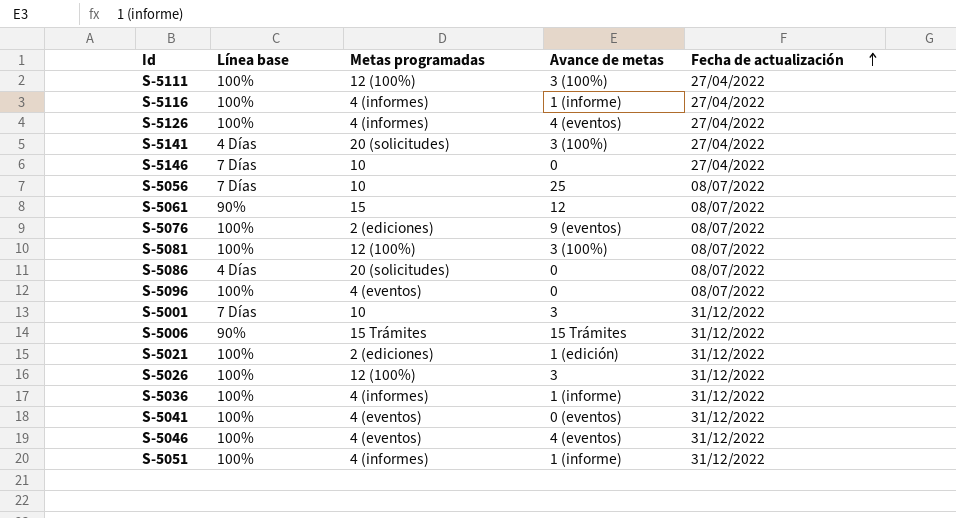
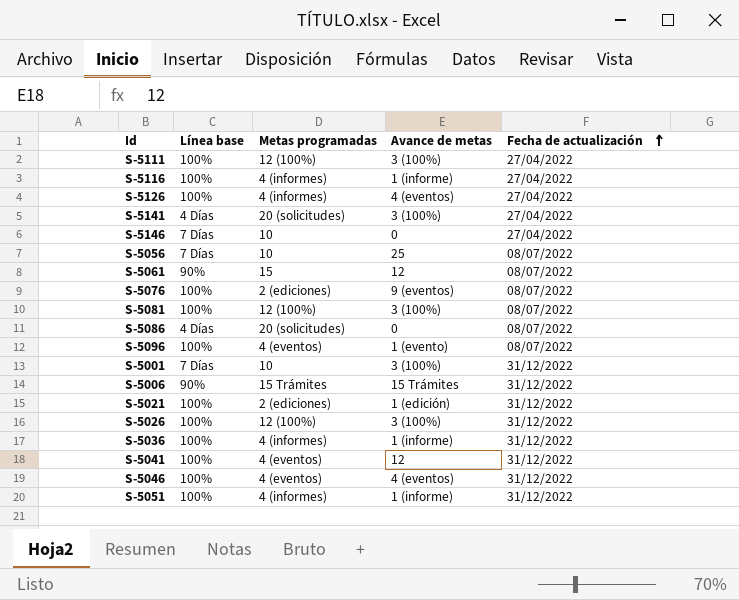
S-5096 | Avance de metas: 0 -> 1 (evento)
S-5001 | Avance de metas: 3 -> 3 (100%)
S-5026 | Avance de metas: 3 -> 3 (100%)
S-5041 | Avance de metas: 0 (eventos) -> 12

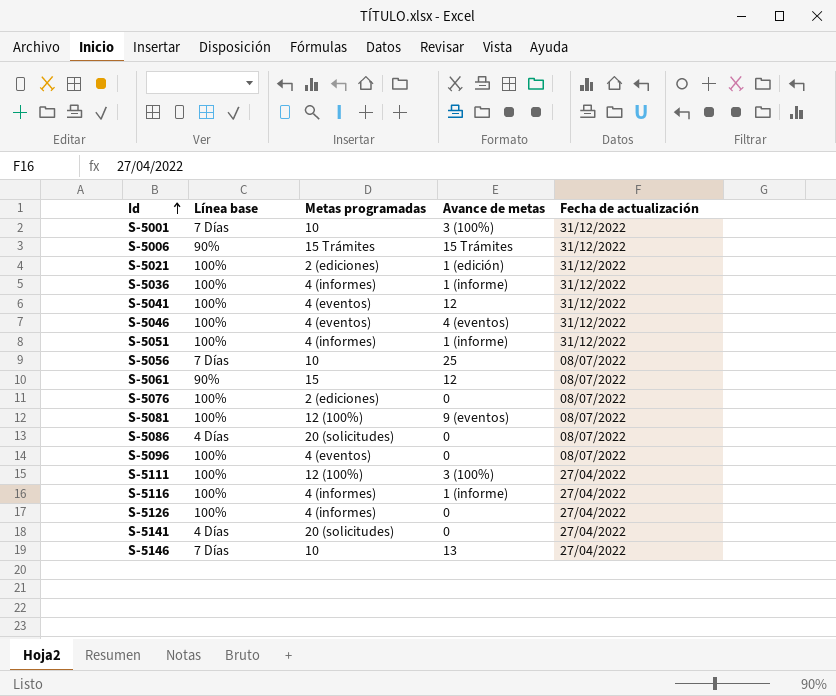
row order: Fecha de actualización ascending -> Id ascending
row S-5026: 100% | 12 (100%) | 3 (100%) | 31/12/2022 -> none
S-5076 | Avance de metas: 9 (eventos) -> 0
S-5081 | Avance de metas: 3 (100%) -> 9 (eventos)
S-5096 | Avance de metas: 1 (evento) -> 0
S-5126 | Avance de metas: 4 (eventos) -> 0
S-5141 | Avance de metas: 3 (100%) -> 0
S-5146 | Avance de metas: 0 -> 13

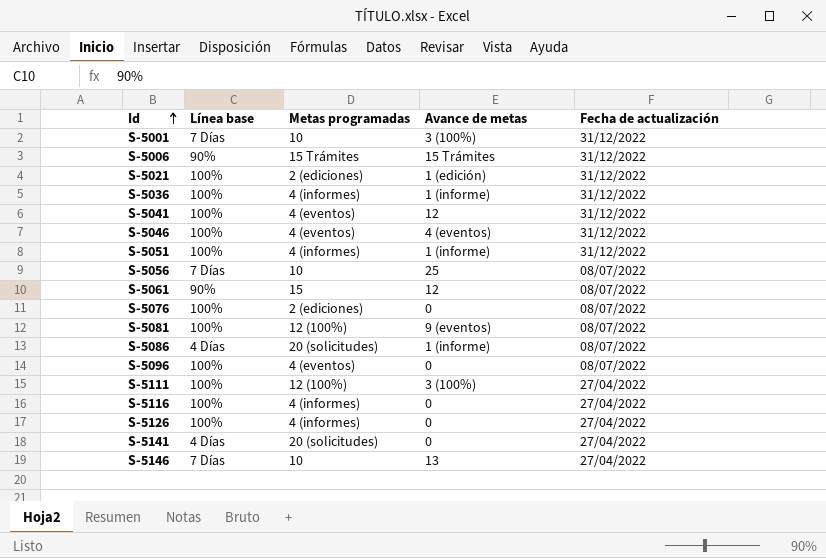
S-5086 | Avance de metas: 0 -> 1 (informe)
S-5116 | Avance de metas: 1 (informe) -> 0

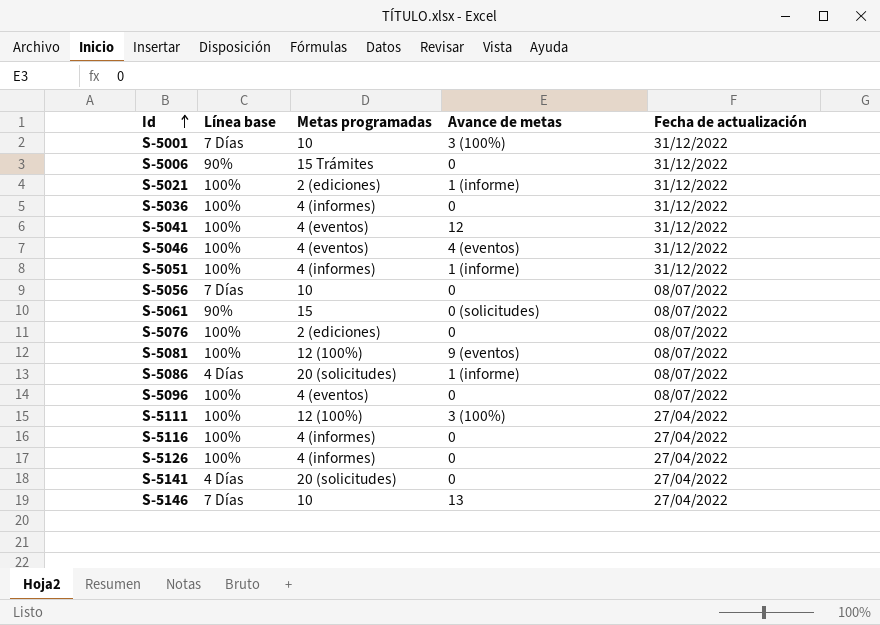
S-5006 | Avance de metas: 15 Trámites -> 0
S-5021 | Avance de metas: 1 (edición) -> 1 (informe)
S-5036 | Avance de metas: 1 (informe) -> 0
S-5056 | Avance de metas: 25 -> 0
S-5061 | Avance de metas: 12 -> 0 (solicitudes)

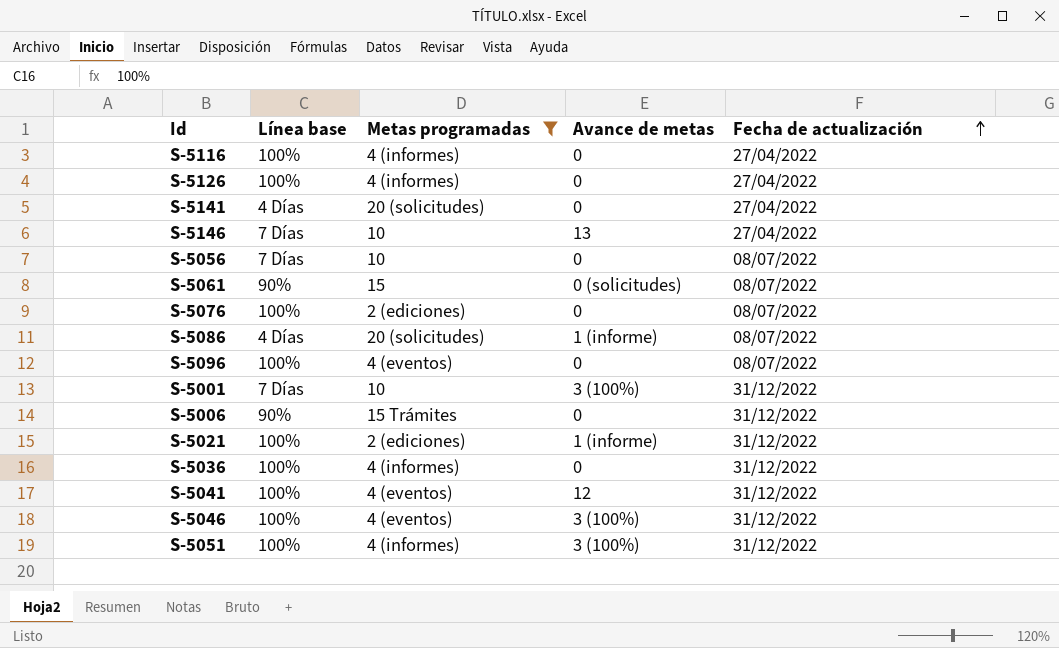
filter: none -> Metas programadas != 12 (100%)
row order: Id ascending -> Fecha de actualización ascending
S-5046 | Avance de metas: 4 (eventos) -> 3 (100%)
S-5051 | Avance de metas: 1 (informe) -> 3 (100%)

